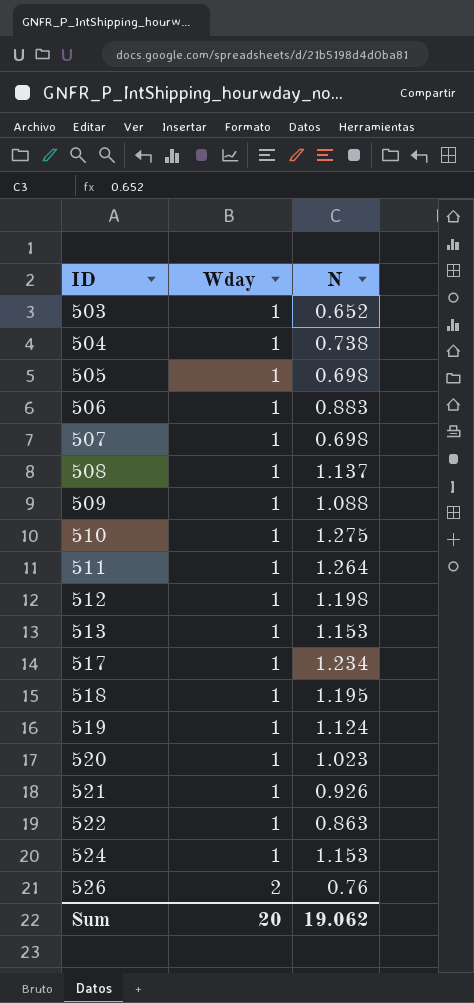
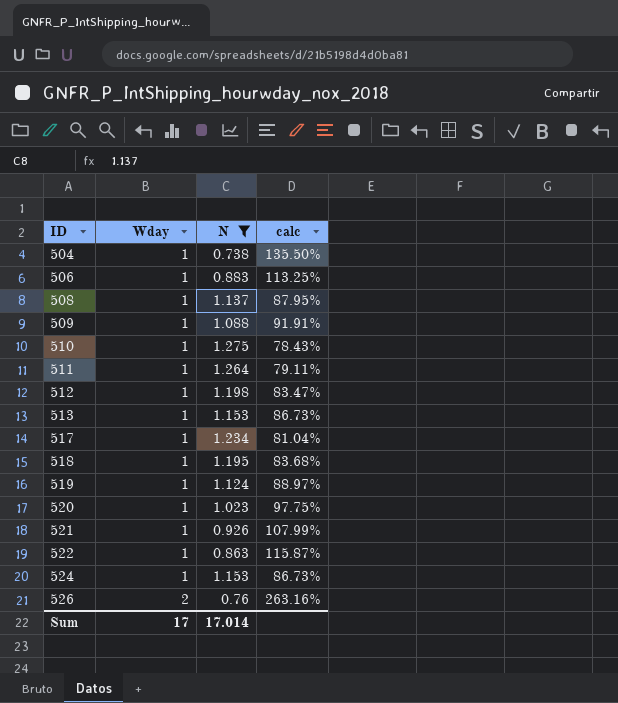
filter: none -> N >= 0.738
column calc | formula: none -> [Wday] / [N]
Sum | Wday: 20 -> 17
Sum | N: 19.062 -> 17.014

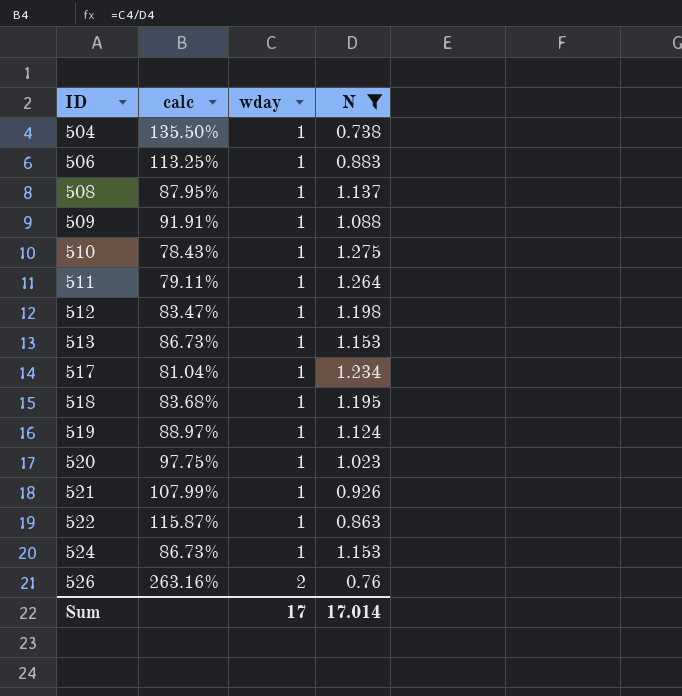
column calc | position: 4 -> 2
column name: Wday -> wday

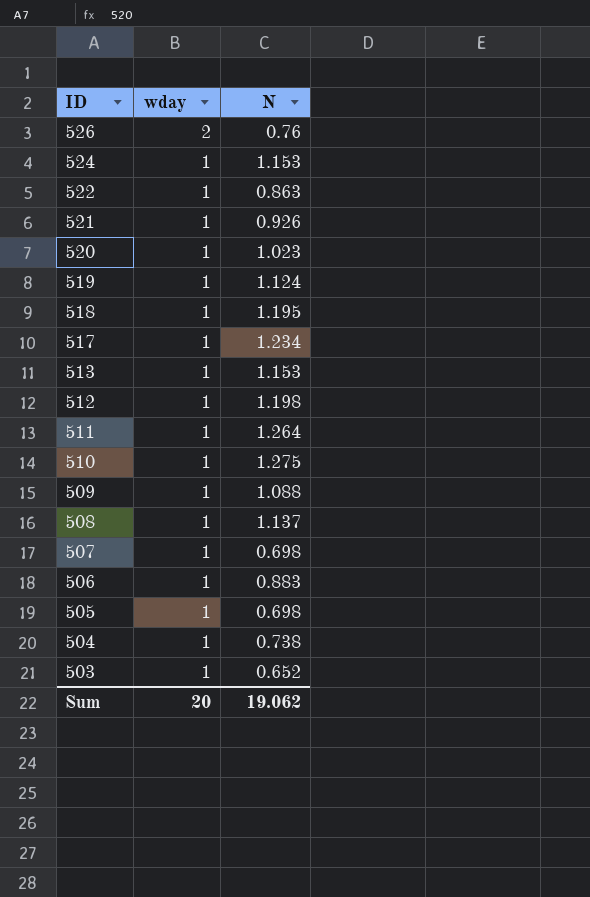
filter: N >= 0.738 -> none
row order: ID ascending -> ID descending
column calc | formula: [wday] / [N] -> none
Sum | wday: 17 -> 20
Sum | N: 17.014 -> 19.062

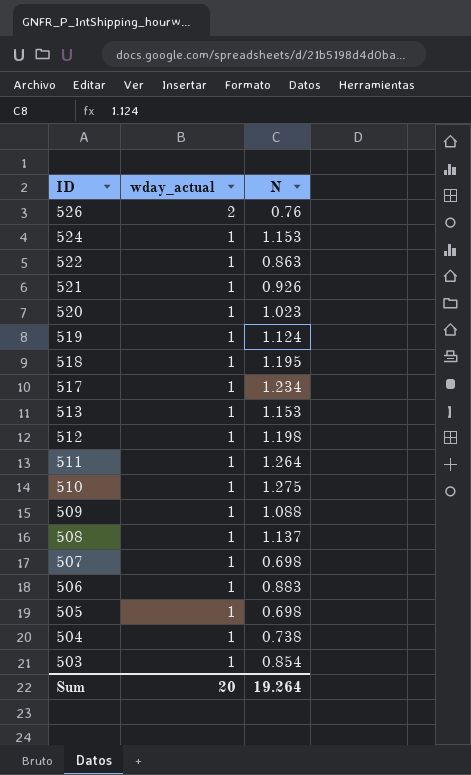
column name: wday -> wday_actual
503 | N: 0.652 -> 0.854
Sum | N: 19.062 -> 19.264

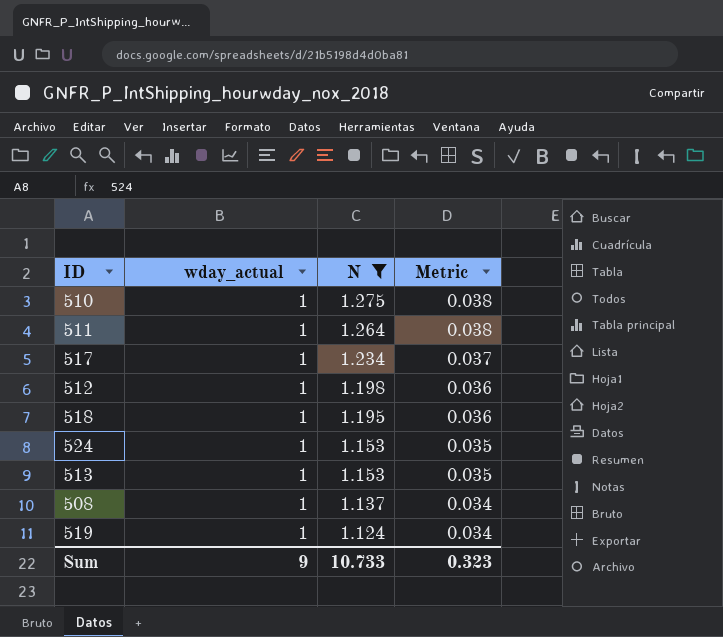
filter: none -> N >= 1.124
row order: ID descending -> N descending
column Metric | formula: none -> [N] * 0.03
Sum | wday_actual: 20 -> 9
Sum | N: 19.264 -> 10.733

